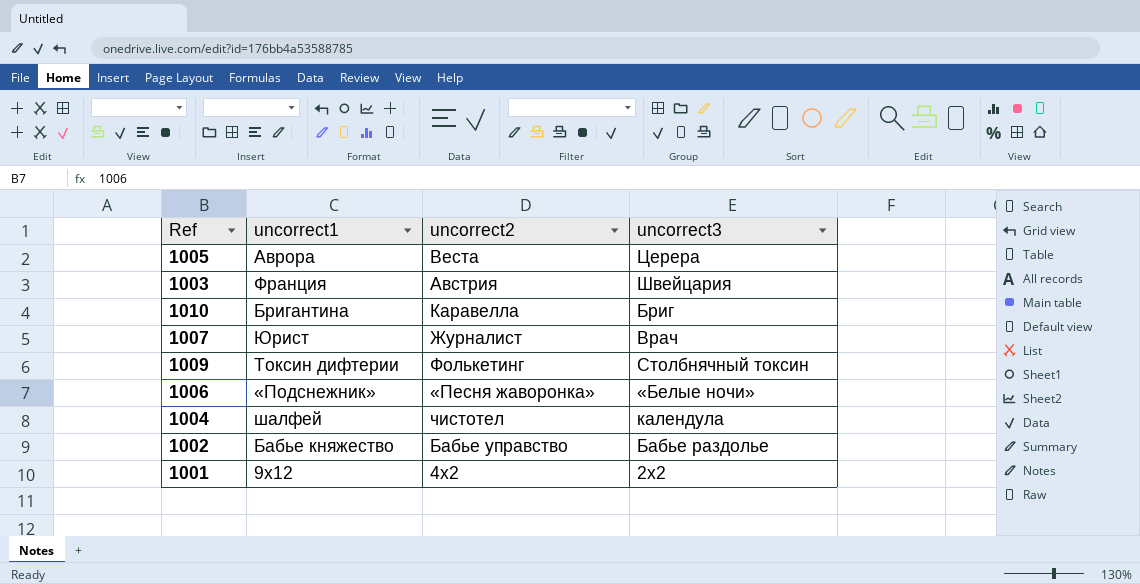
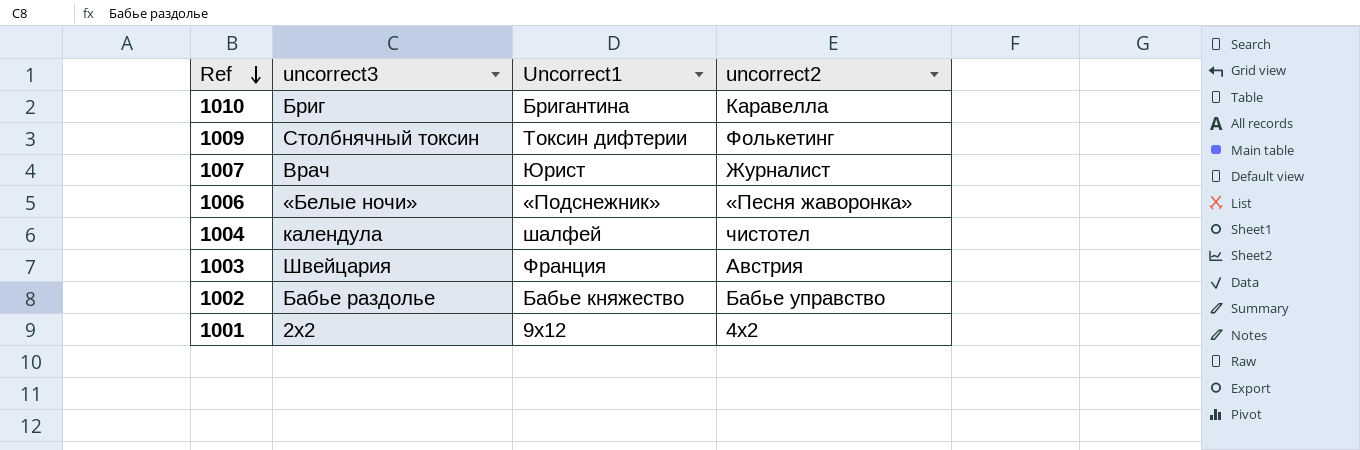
row order: none -> Ref descending
column uncorrect3 | position: 4 -> 2
column name: uncorrect1 -> Uncorrect1
row 1005: Аврора | Веста | Церера -> none

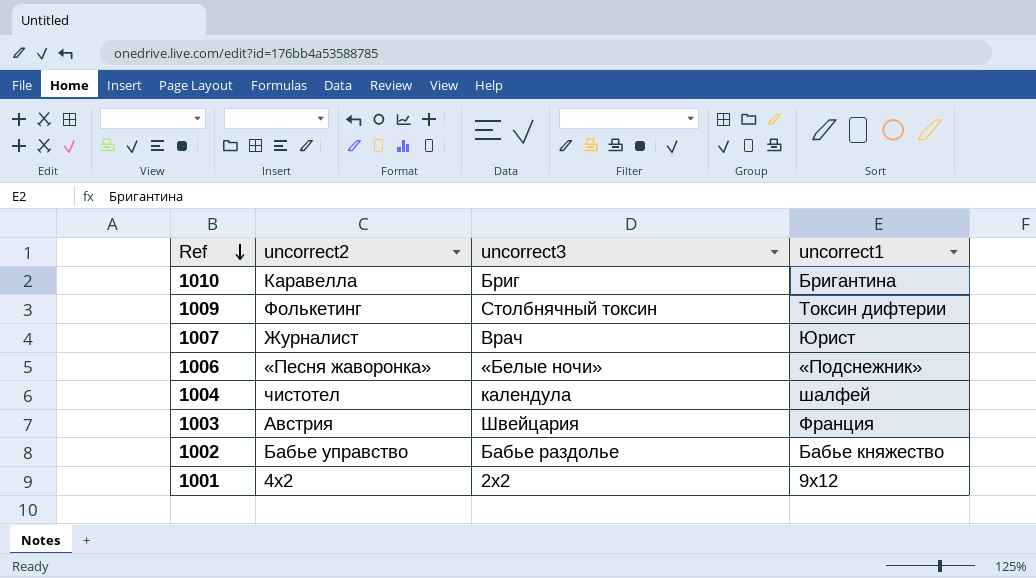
column uncorrect2 | position: 4 -> 2
column name: Uncorrect1 -> uncorrect1

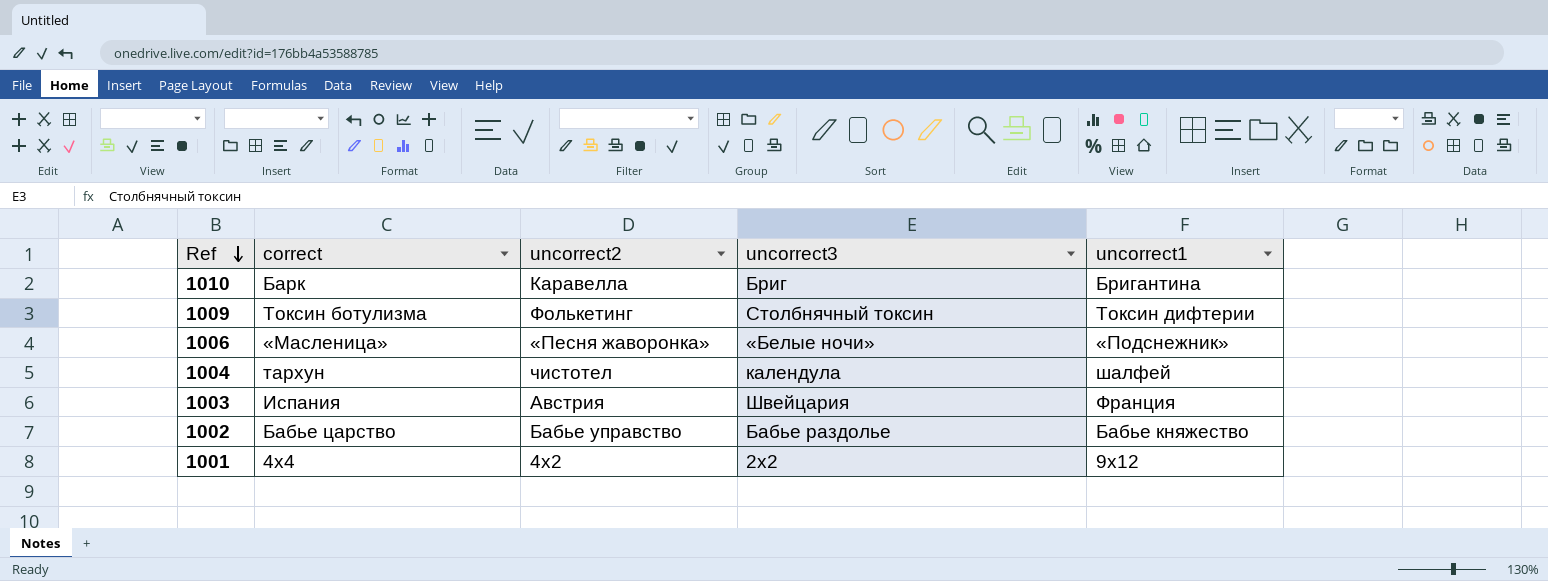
column correct | position: none -> 2
row 1007: Журналист | Врач | Юрист -> none

